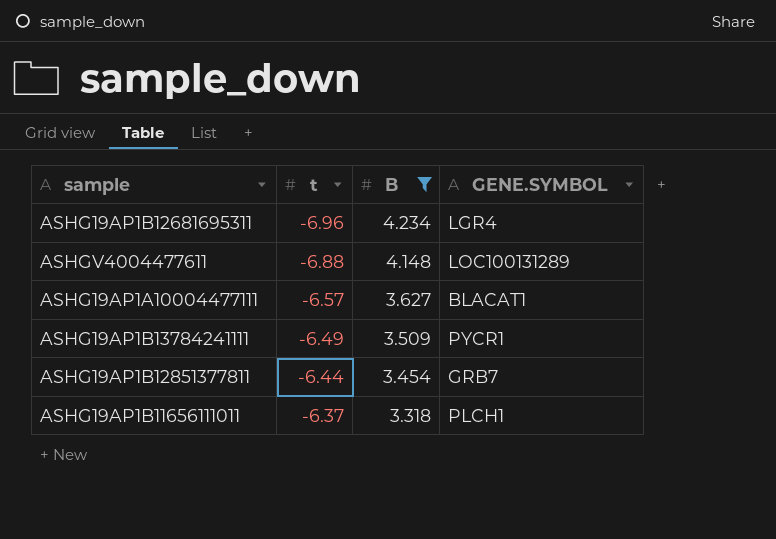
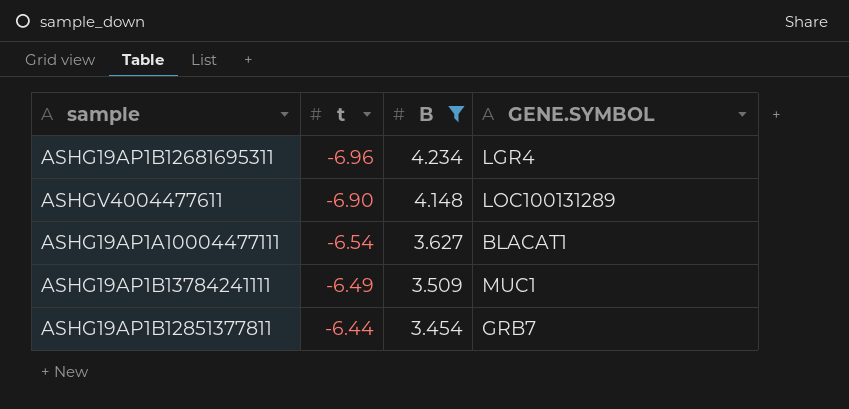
row ASHG19AP1B11656111011: -6.37 | 3.318 | PLCH1 -> none
ASHGV4004477611 | t: -6.88 -> -6.90
ASHG19AP1A10004477111 | t: -6.57 -> -6.54
ASHG19AP1B13784241111 | GENE.SYMBOL: PYCR1 -> MUC1

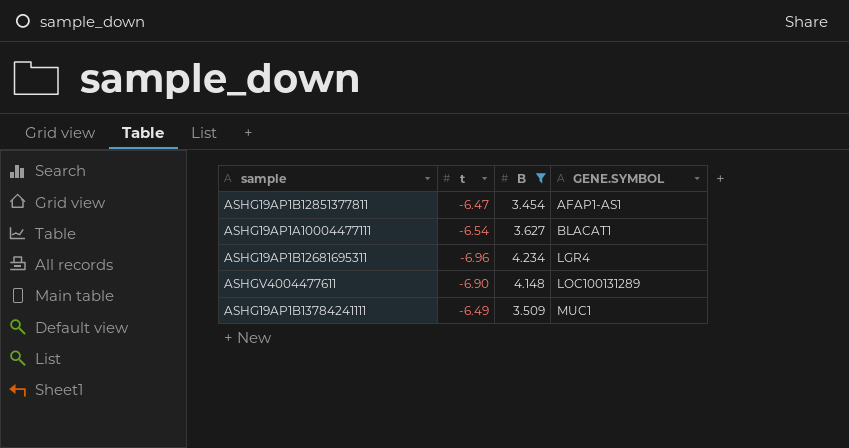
row order: t ascending -> GENE.SYMBOL ascending
ASHG19AP1B12851377811 | t: -6.44 -> -6.47
ASHG19AP1B12851377811 | GENE.SYMBOL: GRB7 -> AFAP1-AS1

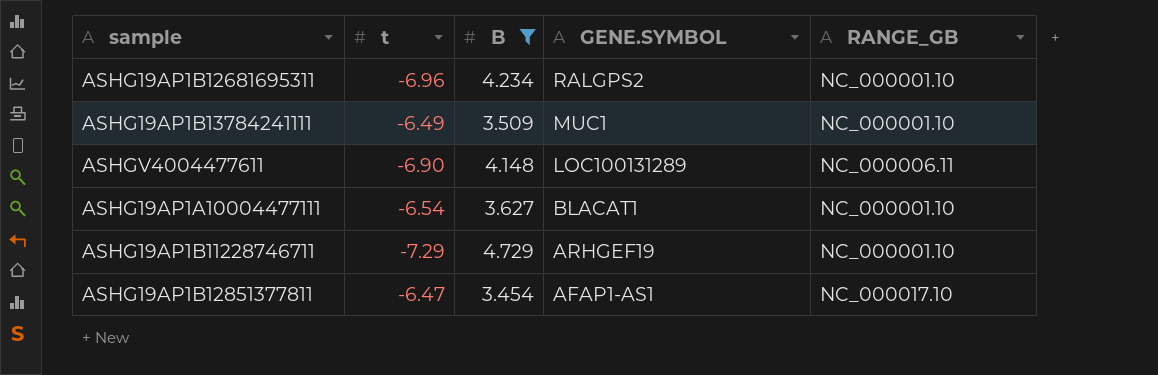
row order: GENE.SYMBOL ascending -> GENE.SYMBOL descending
column RANGE_GB | position: none -> 5
ASHG19AP1B12681695311 | GENE.SYMBOL: LGR4 -> RALGPS2
row ASHG19AP1B11228746711: none -> -7.29 | 4.729 | ARHGEF19 | NC_000001.10

